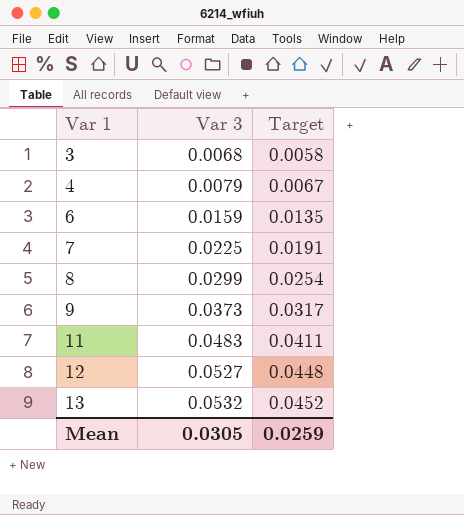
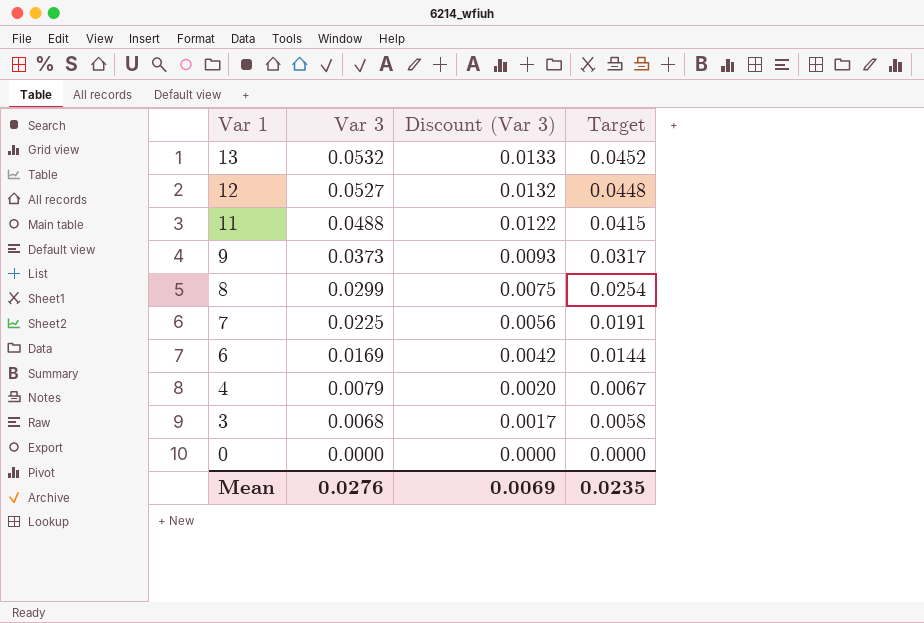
row order: Var 1 ascending -> Var 1 descending
column Discount (Var 3) | formula: none -> [Var 3] * 0.25
11 | Var 3: 0.0483 -> 0.0488
11 | Target: 0.0411 -> 0.0415
6 | Var 3: 0.0159 -> 0.0169
6 | Target: 0.0135 -> 0.0144
row 0: none -> 0.0000 | 0.0000 | 0.0000
Mean | Var 3: 0.0305 -> 0.0276
Mean | Target: 0.0259 -> 0.0235

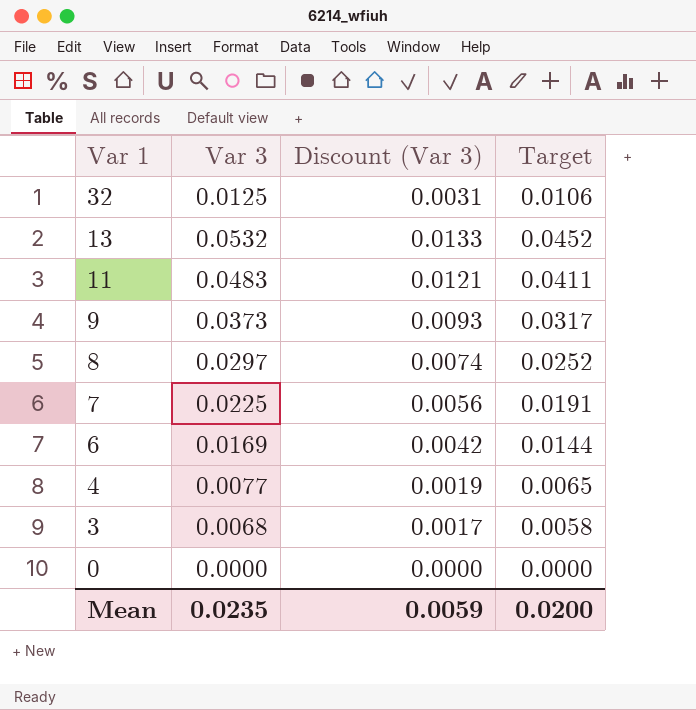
row 12: 0.0527 | 0.0132 | 0.0448 -> none
row 32: none -> 0.0125 | 0.0031 | 0.0106
11 | Var 3: 0.0488 -> 0.0483
11 | Discount (Var 3): 0.0122 -> 0.0121
11 | Target: 0.0415 -> 0.0411
8 | Var 3: 0.0299 -> 0.0297
8 | Discount (Var 3): 0.0075 -> 0.0074
8 | Target: 0.0254 -> 0.0252
4 | Var 3: 0.0079 -> 0.0077
4 | Discount (Var 3): 0.0020 -> 0.0019
4 | Target: 0.0067 -> 0.0065
Mean | Var 3: 0.0276 -> 0.0235
Mean | Discount (Var 3): 0.0069 -> 0.0059
Mean | Target: 0.0235 -> 0.0200

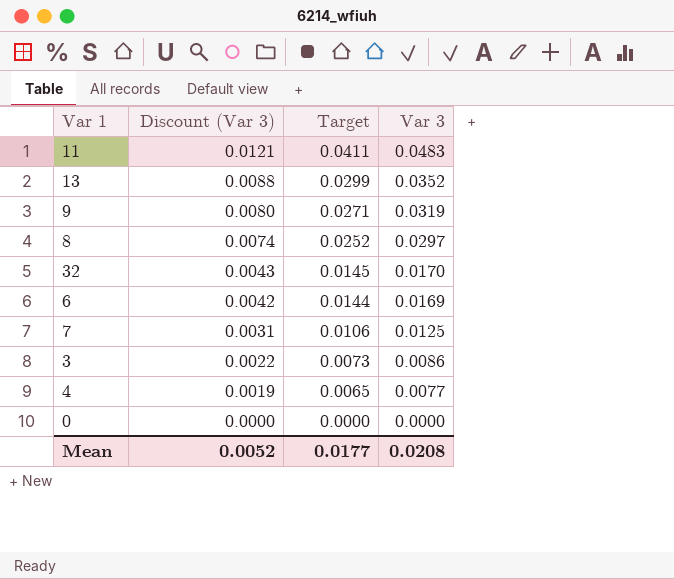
row order: Var 1 descending -> Discount (Var 3) descending
column Var 3 | position: 2 -> 4
13 | Discount (Var 3): 0.0133 -> 0.0088
13 | Target: 0.0452 -> 0.0299
13 | Var 3: 0.0532 -> 0.0352
9 | Discount (Var 3): 0.0093 -> 0.0080
9 | Target: 0.0317 -> 0.0271
9 | Var 3: 0.0373 -> 0.0319
32 | Discount (Var 3): 0.0031 -> 0.0043
32 | Target: 0.0106 -> 0.0145
32 | Var 3: 0.0125 -> 0.0170
7 | Discount (Var 3): 0.0056 -> 0.0031
7 | Target: 0.0191 -> 0.0106
7 | Var 3: 0.0225 -> 0.0125
3 | Discount (Var 3): 0.0017 -> 0.0022
3 | Target: 0.0058 -> 0.0073
3 | Var 3: 0.0068 -> 0.0086
Mean | Discount (Var 3): 0.0059 -> 0.0052
Mean | Target: 0.0200 -> 0.0177
Mean | Var 3: 0.0235 -> 0.0208

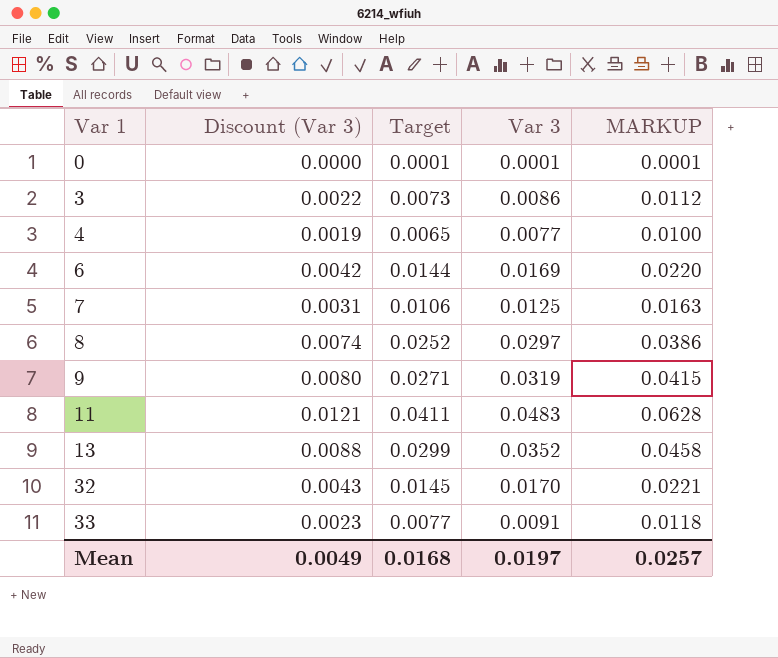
row order: Discount (Var 3) descending -> Var 1 ascending
column MARKUP | formula: none -> [Var 3] * 1.3
0 | Target: 0.0000 -> 0.0001
0 | Var 3: 0.0000 -> 0.0001
row 33: none -> 0.0023 | 0.0077 | 0.0091 | 0.0118
Mean | Discount (Var 3): 0.0052 -> 0.0049
Mean | Target: 0.0177 -> 0.0168
Mean | Var 3: 0.0208 -> 0.0197

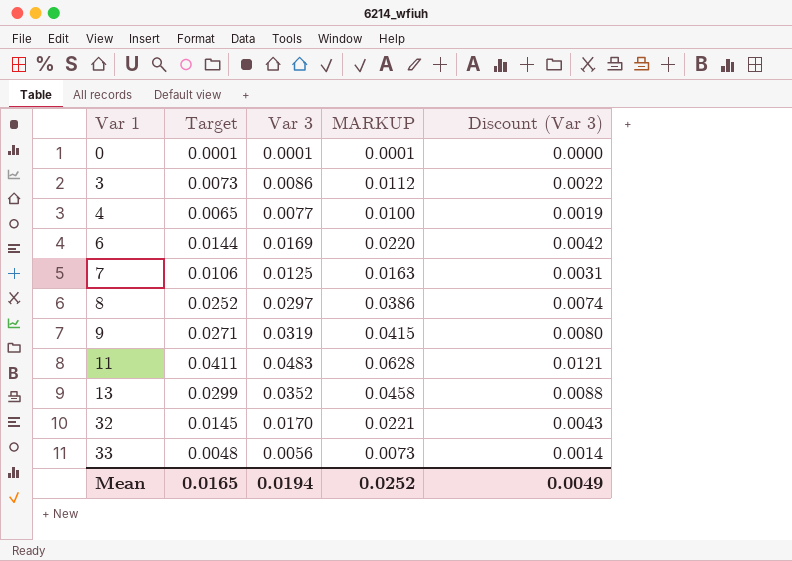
column Discount (Var 3) | position: 2 -> 5
33 | Target: 0.0077 -> 0.0048
33 | Var 3: 0.0091 -> 0.0056
33 | MARKUP: 0.0118 -> 0.0073
33 | Discount (Var 3): 0.0023 -> 0.0014
Mean | Target: 0.0168 -> 0.0165
Mean | Var 3: 0.0197 -> 0.0194
Mean | MARKUP: 0.0257 -> 0.0252

